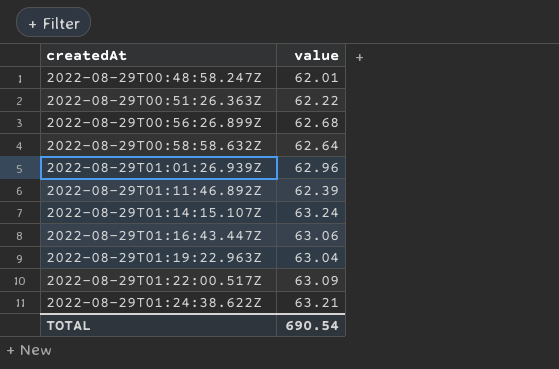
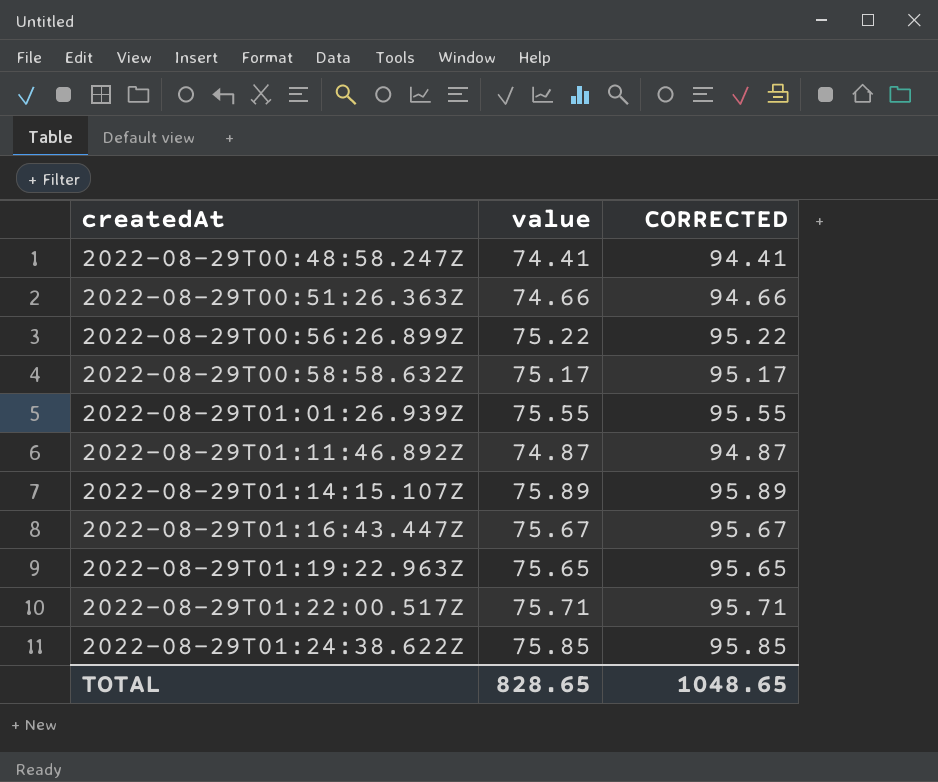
column CORRECTED | formula: none -> [value] + 20
2022-08-29T00:48:58.247Z | value: 62.01 -> 74.41
2022-08-29T00:51:26.363Z | value: 62.22 -> 74.66
2022-08-29T00:56:26.899Z | value: 62.68 -> 75.22
2022-08-29T00:58:58.632Z | value: 62.64 -> 75.17
2022-08-29T01:01:26.939Z | value: 62.96 -> 75.55
2022-08-29T01:11:46.892Z | value: 62.39 -> 74.87
2022-08-29T01:14:15.107Z | value: 63.24 -> 75.89
2022-08-29T01:16:43.447Z | value: 63.06 -> 75.67
2022-08-29T01:19:22.963Z | value: 63.04 -> 75.65
2022-08-29T01:22:00.517Z | value: 63.09 -> 75.71
2022-08-29T01:24:38.622Z | value: 63.21 -> 75.85
TOTAL | value: 690.54 -> 828.65

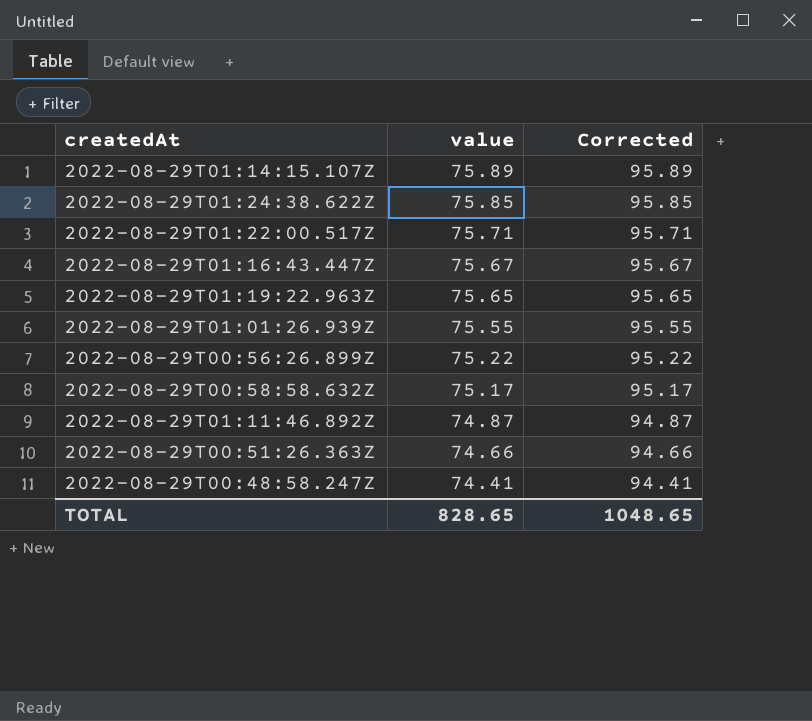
row order: createdAt ascending -> value descending
column name: CORRECTED -> Corrected

